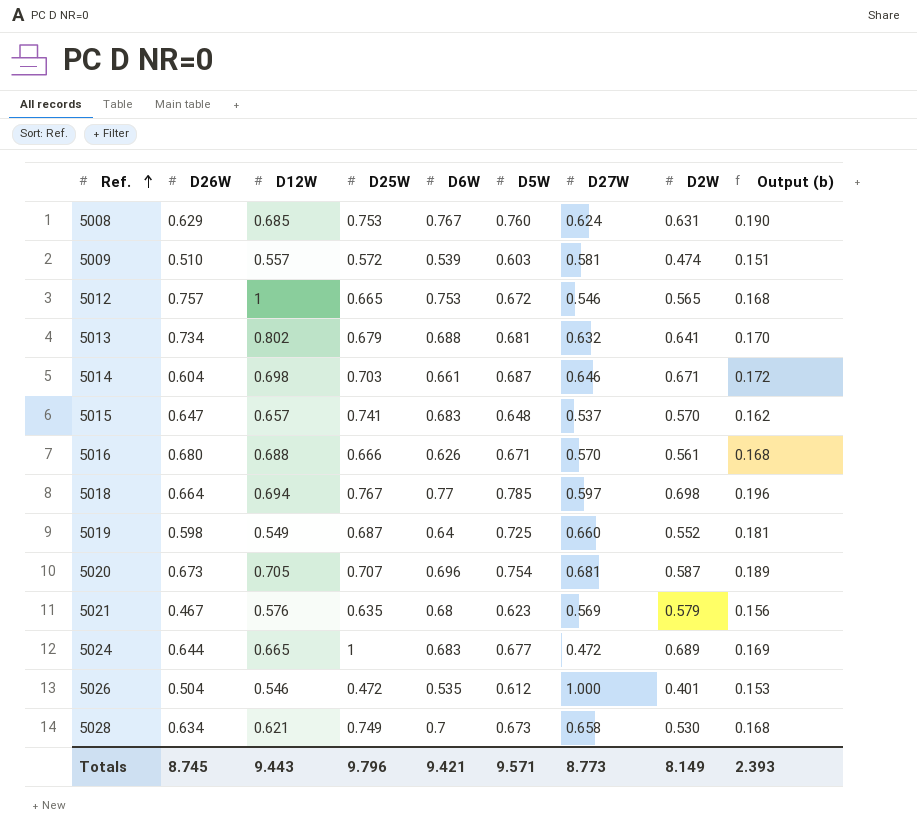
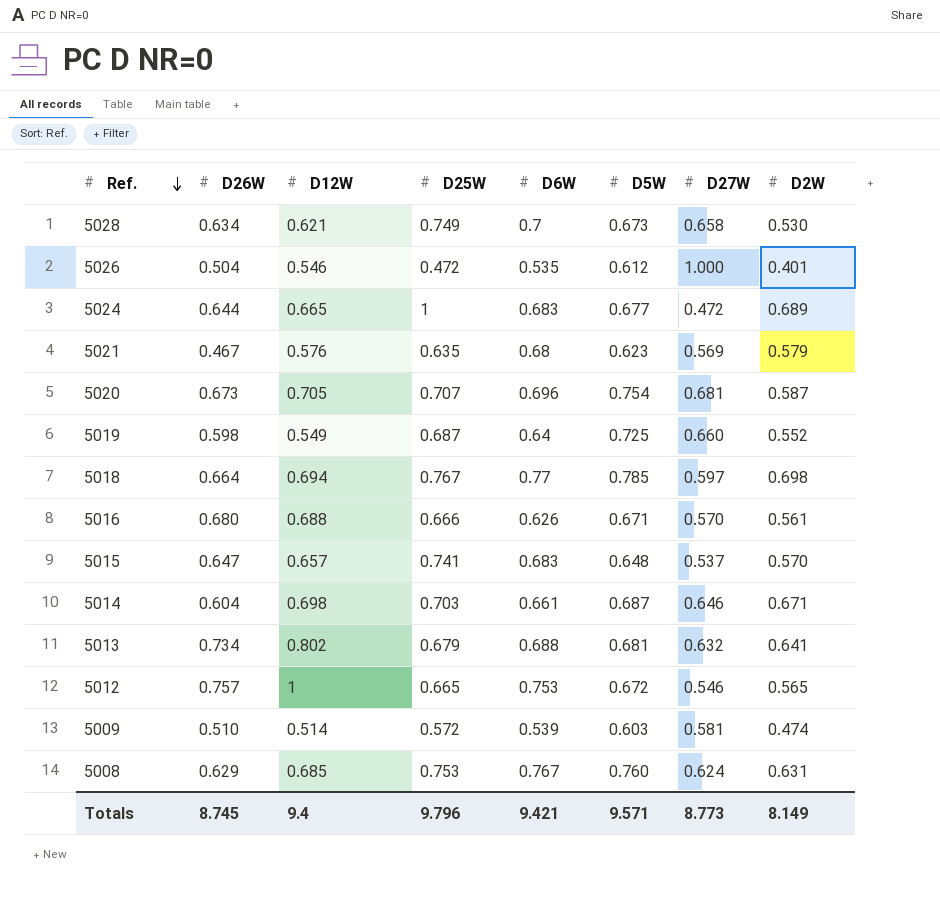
row order: Ref. ascending -> Ref. descending
column Output (b) | formula: [D5W] * 0.25 -> none
5009 | D12W: 0.557 -> 0.514
Totals | D12W: 9.443 -> 9.4

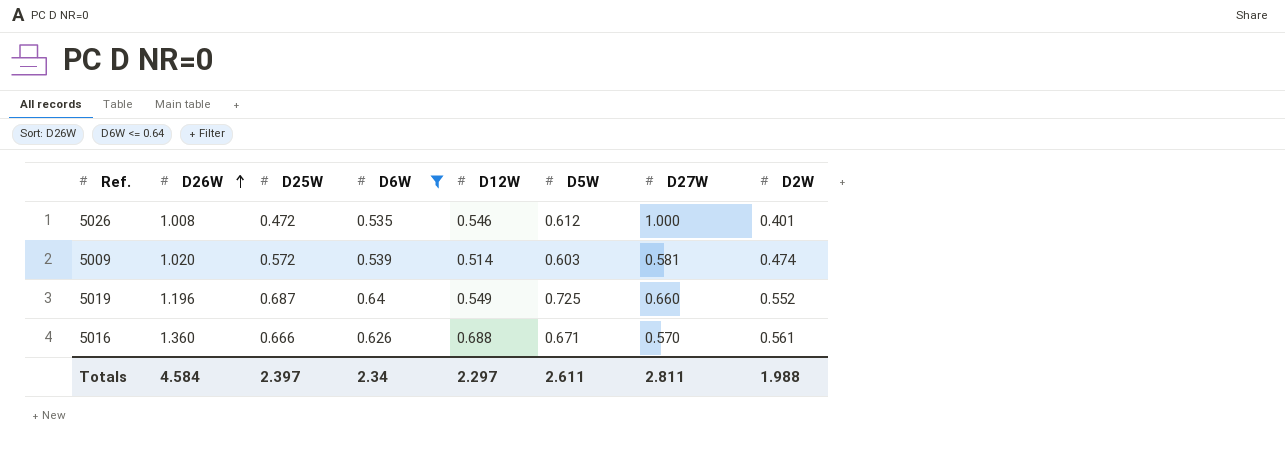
filter: none -> D6W <= 0.64
row order: Ref. descending -> D26W ascending
column D12W | position: 3 -> 5
5026 | D26W: 0.504 -> 1.008
5009 | D26W: 0.510 -> 1.020
5019 | D26W: 0.598 -> 1.196
5016 | D26W: 0.680 -> 1.360
Totals | D26W: 8.745 -> 4.584
Totals | D25W: 9.796 -> 2.397
Totals | D6W: 9.421 -> 2.34
Totals | D12W: 9.4 -> 2.297
Totals | D5W: 9.571 -> 2.611
Totals | D27W: 8.773 -> 2.811
Totals | D2W: 8.149 -> 1.988

